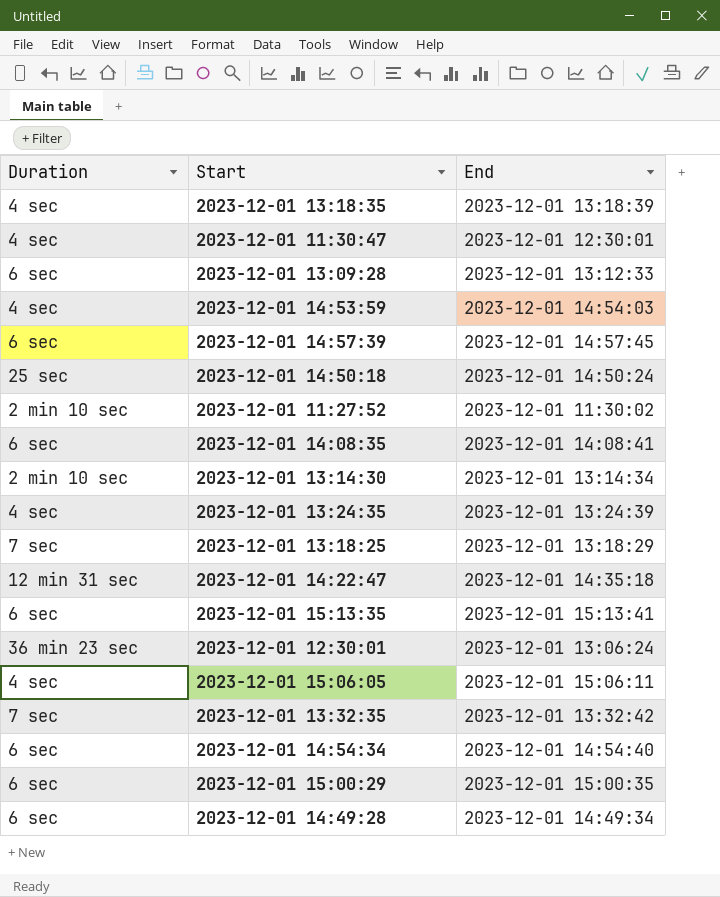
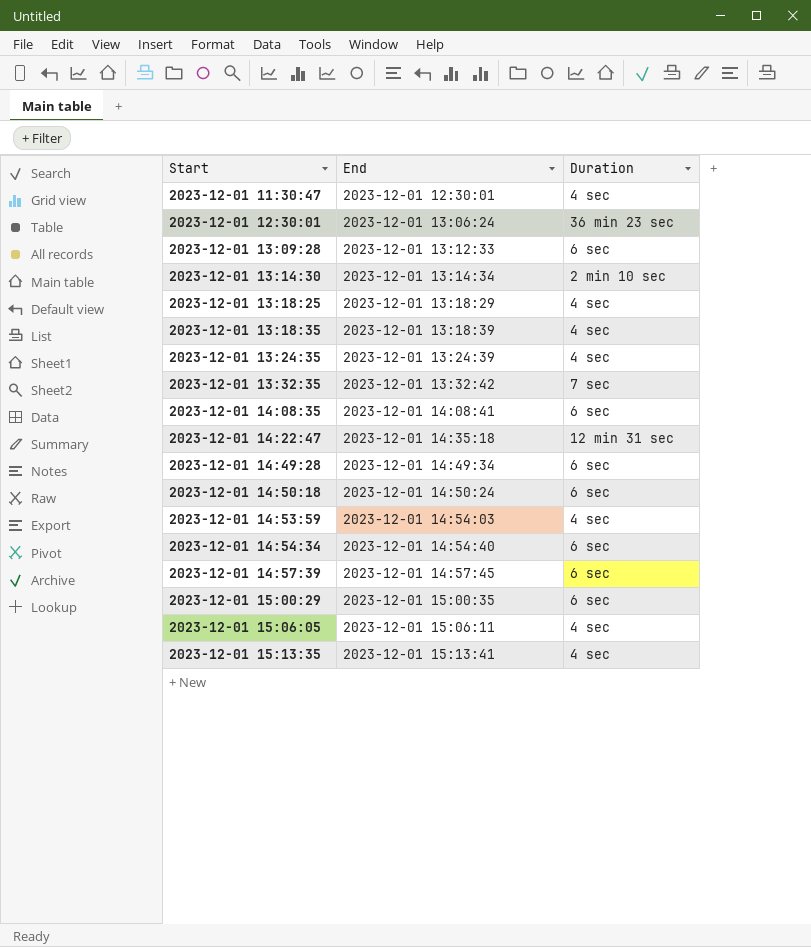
row order: none -> Start ascending
column Duration | position: 1 -> 3
row 2023-12-01 11:27:52: 2 min 10 sec | 2023-12-01 11:30:02 -> none
2023-12-01 13:18:25 | Duration: 7 sec -> 4 sec
2023-12-01 14:50:18 | Duration: 25 sec -> 6 sec
2023-12-01 15:13:35 | Duration: 6 sec -> 4 sec

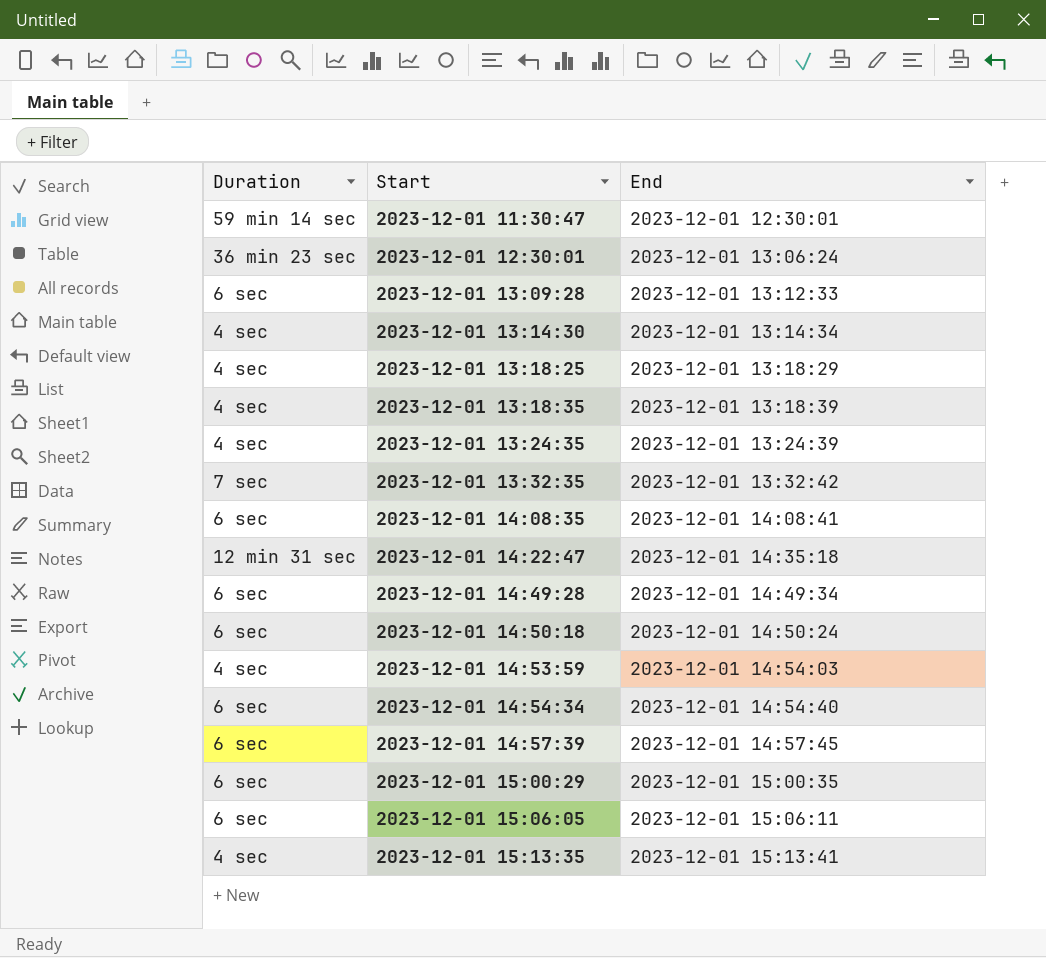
column Duration | position: 3 -> 1
2023-12-01 11:30:47 | Duration: 4 sec -> 59 min 14 sec
2023-12-01 13:14:30 | Duration: 2 min 10 sec -> 4 sec
2023-12-01 15:06:05 | Duration: 4 sec -> 6 sec

